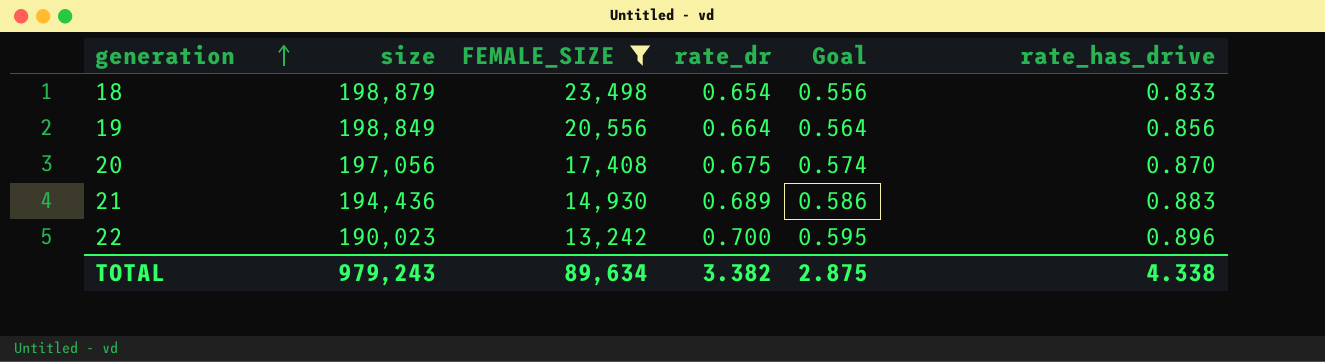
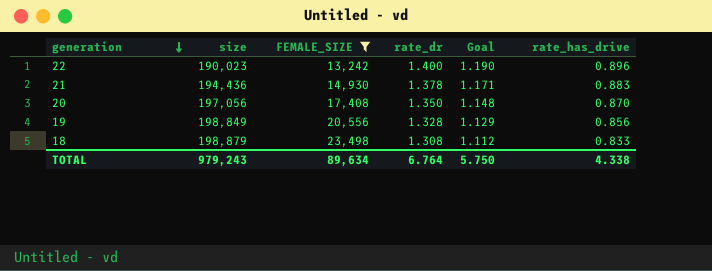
row order: generation ascending -> generation descending
22 | rate_dr: 0.700 -> 1.400
22 | Goal: 0.595 -> 1.190
21 | rate_dr: 0.689 -> 1.378
21 | Goal: 0.586 -> 1.171
20 | rate_dr: 0.675 -> 1.350
20 | Goal: 0.574 -> 1.148
19 | rate_dr: 0.664 -> 1.328
19 | Goal: 0.564 -> 1.129
18 | rate_dr: 0.654 -> 1.308
18 | Goal: 0.556 -> 1.112
TOTAL | rate_dr: 3.382 -> 6.764
TOTAL | Goal: 2.875 -> 5.750

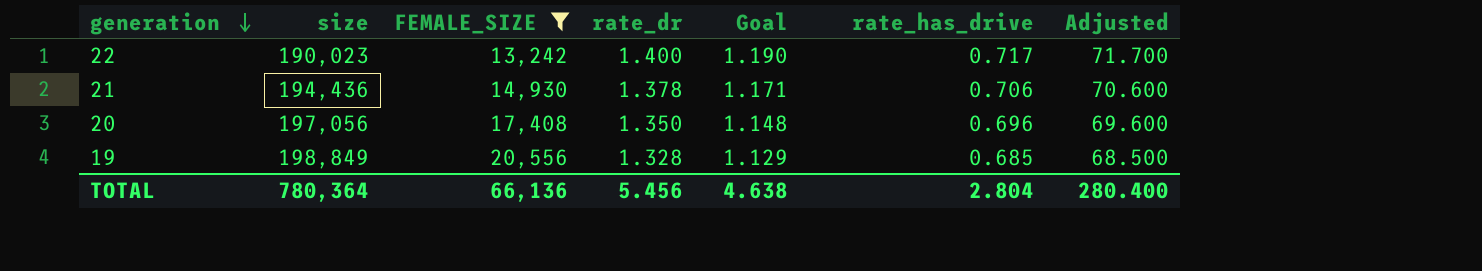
column Adjusted | formula: none -> [rate_has_drive] * 100
row 18: 198,879 | 23,498 | 1.308 | 1.112 | 0.833 -> none
22 | rate_has_drive: 0.896 -> 0.717
21 | rate_has_drive: 0.883 -> 0.706
20 | rate_has_drive: 0.870 -> 0.696
19 | rate_has_drive: 0.856 -> 0.685
TOTAL | size: 979,243 -> 780,364
TOTAL | FEMALE_SIZE: 89,634 -> 66,136
TOTAL | rate_dr: 6.764 -> 5.456
TOTAL | Goal: 5.750 -> 4.638
TOTAL | rate_has_drive: 4.338 -> 2.804

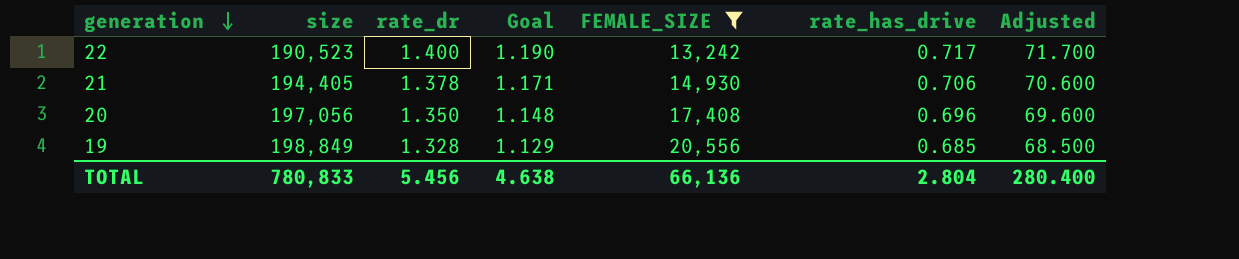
column FEMALE_SIZE | position: 3 -> 5
22 | size: 190,023 -> 190,523
21 | size: 194,436 -> 194,405
TOTAL | size: 780,364 -> 780,833

